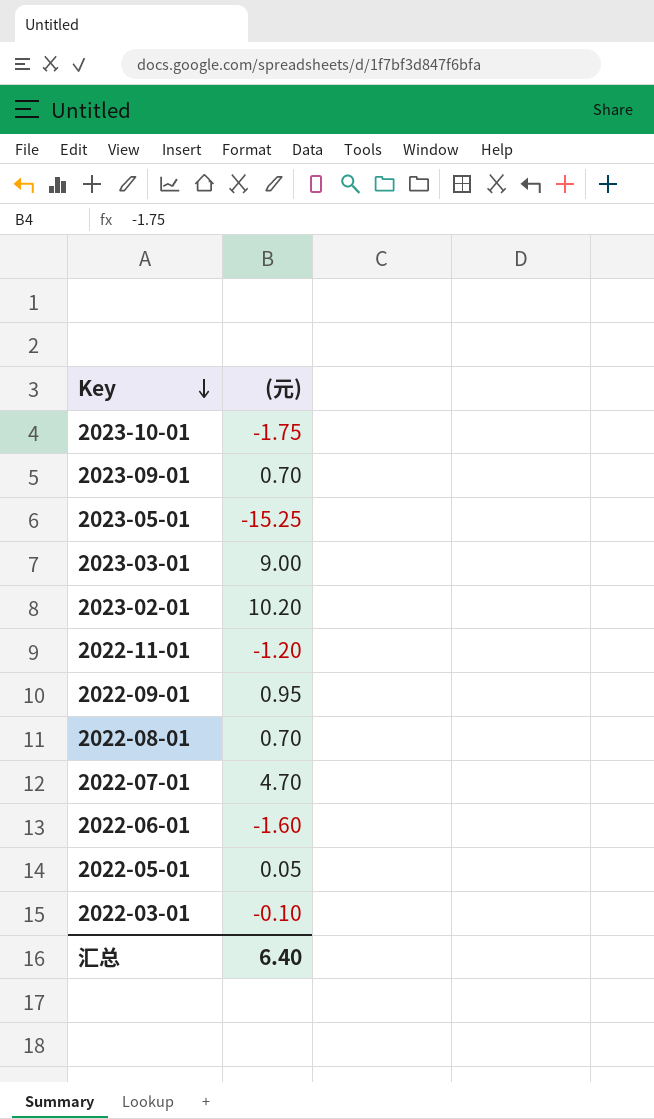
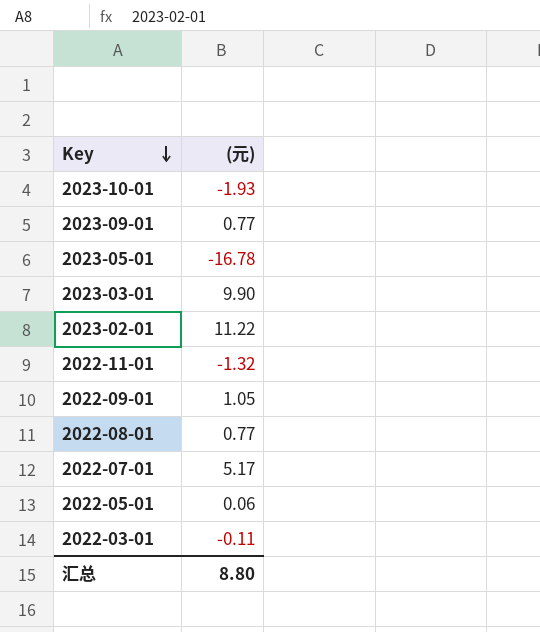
row 2022-06-01: -1.60 -> none
2023-10-01 | (元): -1.75 -> -1.93
2023-09-01 | (元): 0.70 -> 0.77
2023-05-01 | (元): -15.25 -> -16.78
2023-03-01 | (元): 9.00 -> 9.90
2023-02-01 | (元): 10.20 -> 11.22
2022-11-01 | (元): -1.20 -> -1.32
2022-09-01 | (元): 0.95 -> 1.05
2022-08-01 | (元): 0.70 -> 0.77
2022-07-01 | (元): 4.70 -> 5.17
2022-05-01 | (元): 0.05 -> 0.06
2022-03-01 | (元): -0.10 -> -0.11
汇总 | (元): 6.40 -> 8.80

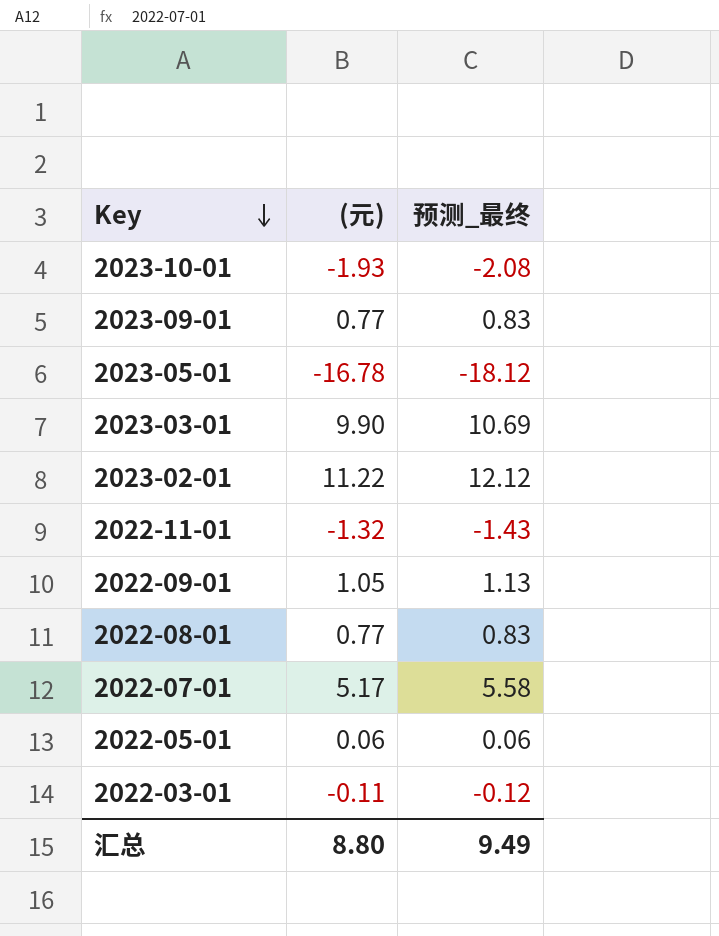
column 预测_最终 | formula: none -> [(元)] * 1.08

